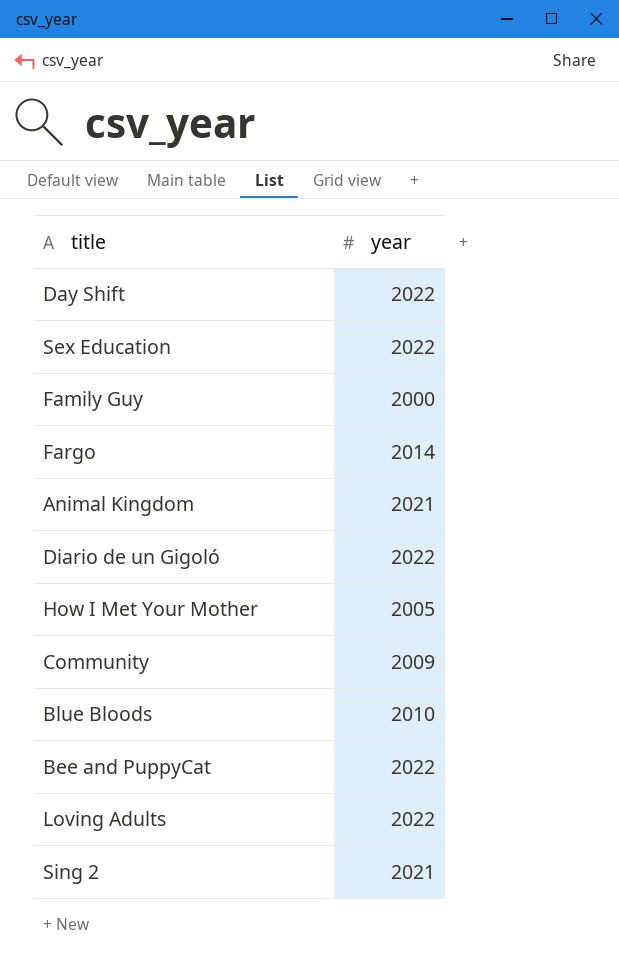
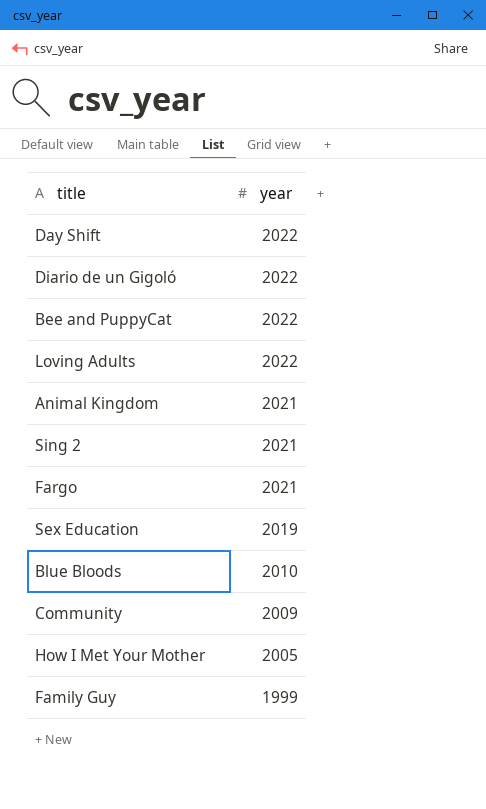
row order: none -> year descending
Fargo | year: 2014 -> 2021
Sex Education | year: 2022 -> 2019
Family Guy | year: 2000 -> 1999

